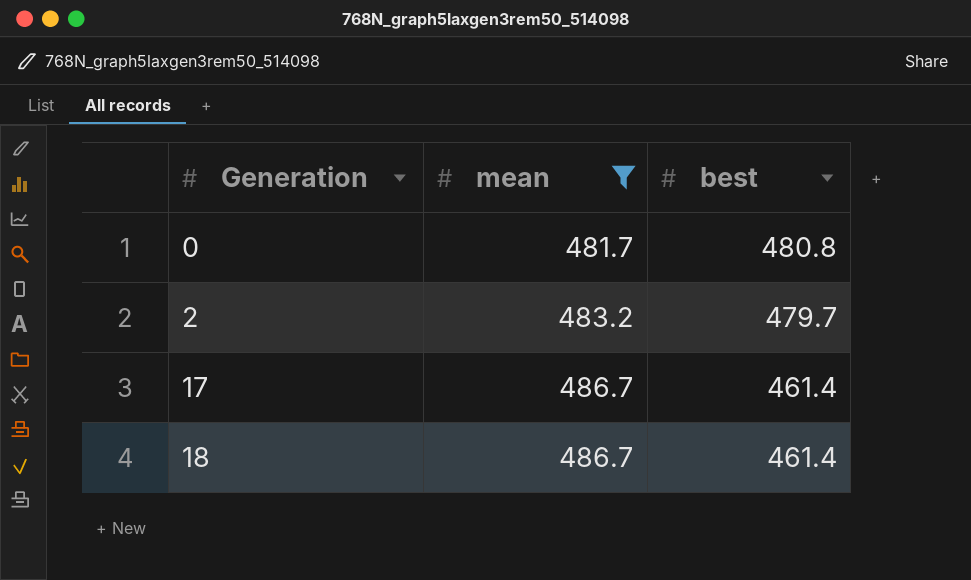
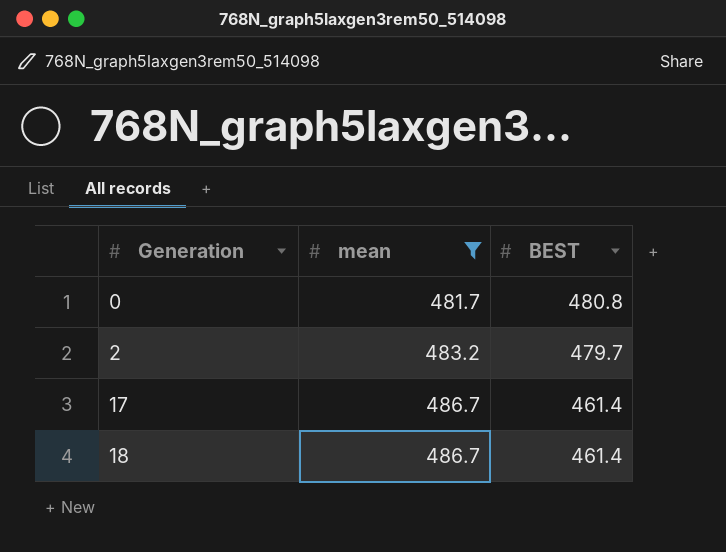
column name: best -> BEST

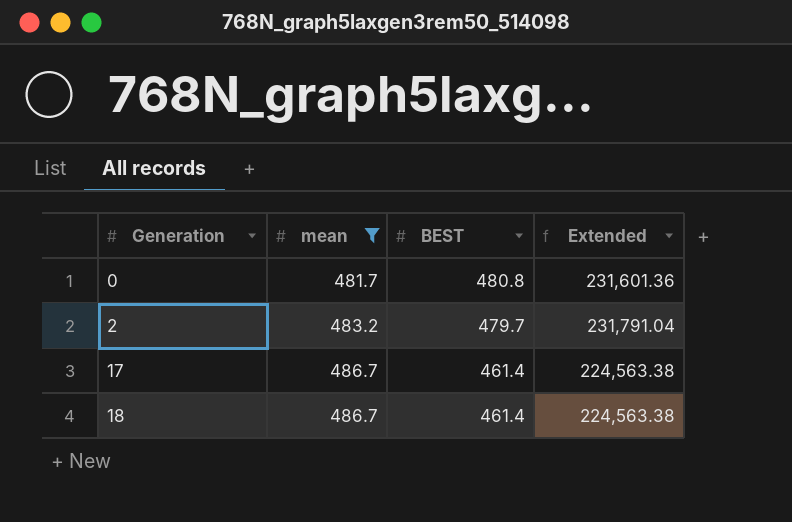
column Extended | formula: none -> [mean] * [BEST]

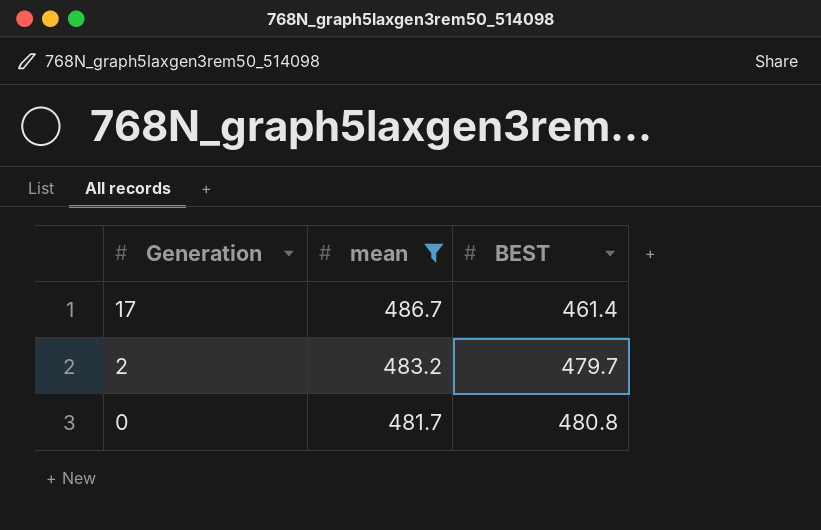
row order: Generation ascending -> Generation descending
column Extended | formula: [mean] * [BEST] -> none
row 18: 486.7 | 461.4 | 224,563.38 -> none

